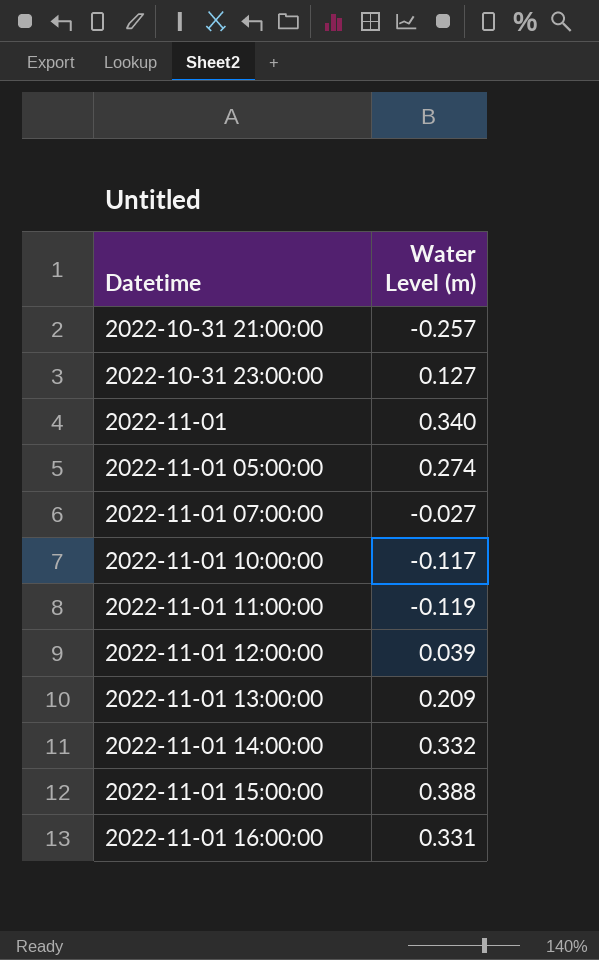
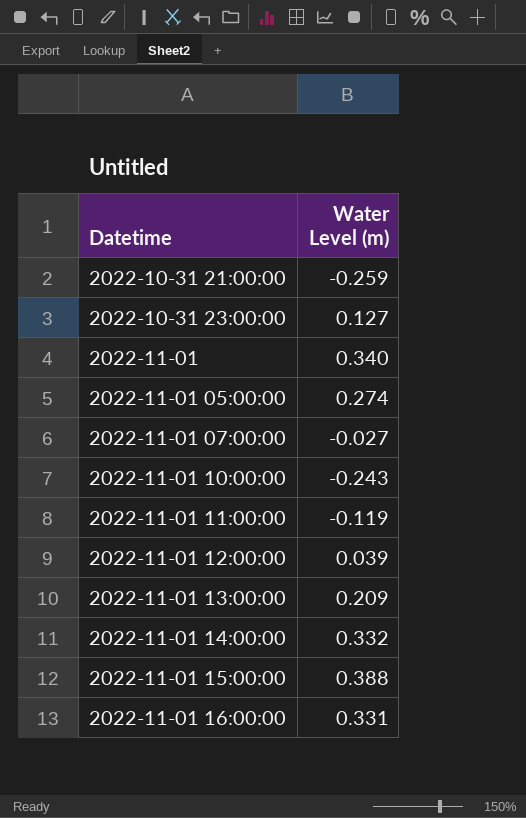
2022-10-31 21:00:00 | Water Level (m): -0.257 -> -0.259
2022-11-01 10:00:00 | Water Level (m): -0.117 -> -0.243

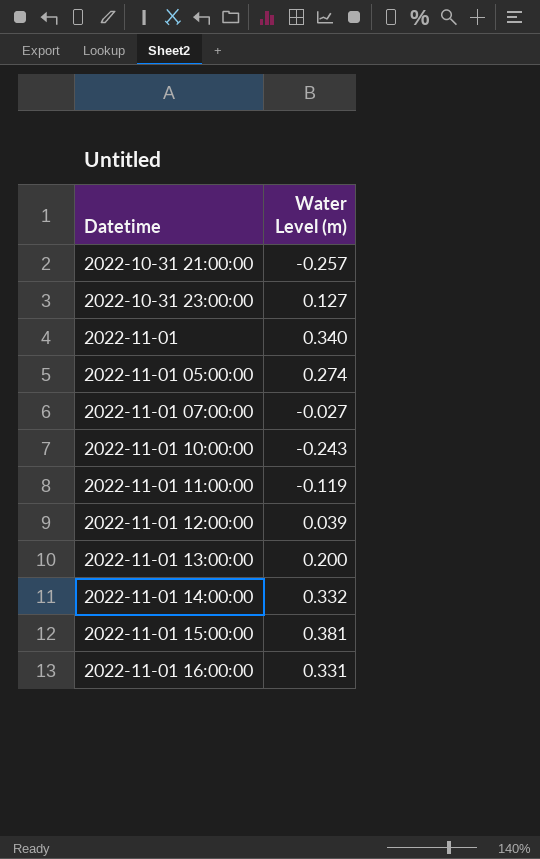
2022-10-31 21:00:00 | Water Level (m): -0.259 -> -0.257
2022-11-01 13:00:00 | Water Level (m): 0.209 -> 0.200
2022-11-01 15:00:00 | Water Level (m): 0.388 -> 0.381

